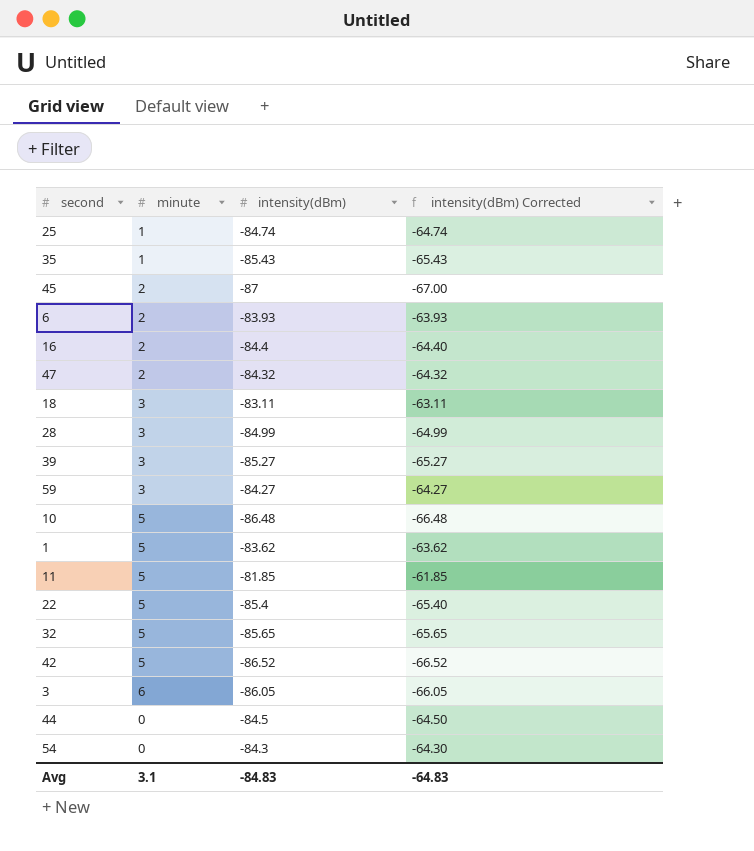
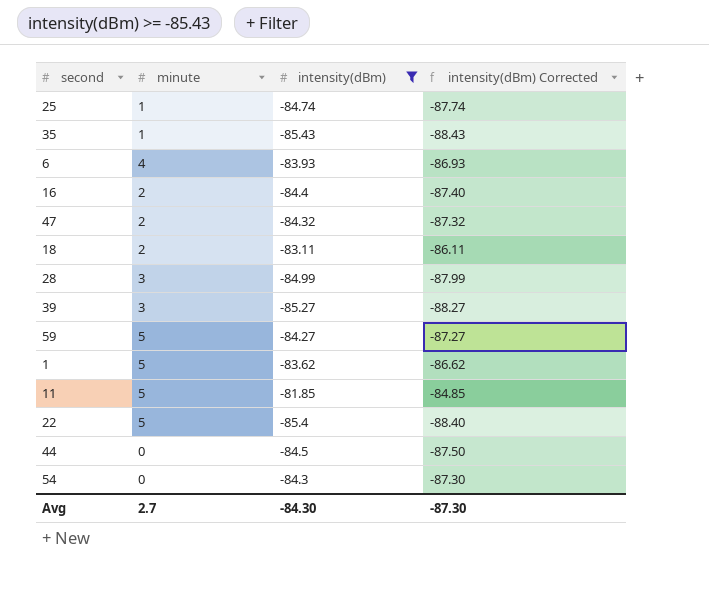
filter: none -> intensity(dBm) >= -85.43
column intensity(dBm) Corrected | formula: [intensity(dBm)] + 20 -> [intensity(dBm)] - 3
6 | minute: 2 -> 4
18 | minute: 3 -> 2
59 | minute: 3 -> 5
Avg | minute: 3.1 -> 2.7
Avg | intensity(dBm): -84.83 -> -84.30
Avg | intensity(dBm) Corrected: -64.83 -> -87.30

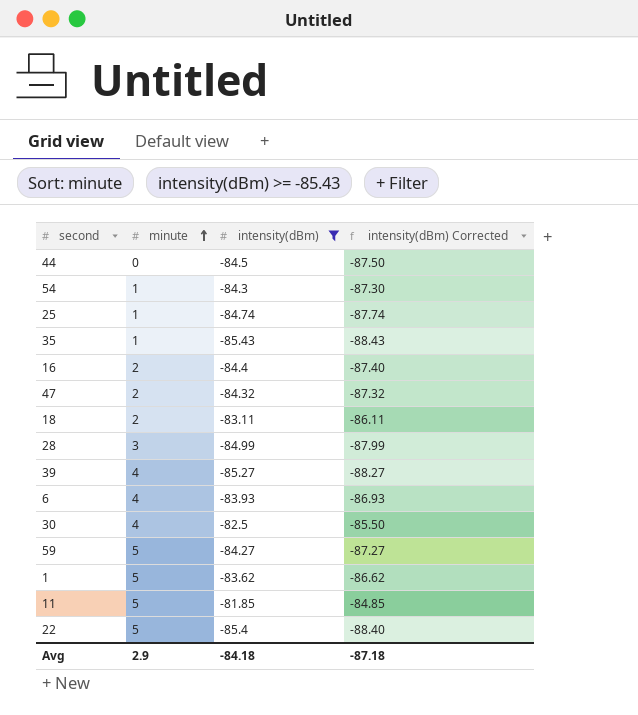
row order: none -> minute ascending
54 | minute: 0 -> 1
39 | minute: 3 -> 4
row 30: none -> 4 | -82.5 | -85.50
Avg | minute: 2.7 -> 2.9
Avg | intensity(dBm): -84.30 -> -84.18
Avg | intensity(dBm) Corrected: -87.30 -> -87.18

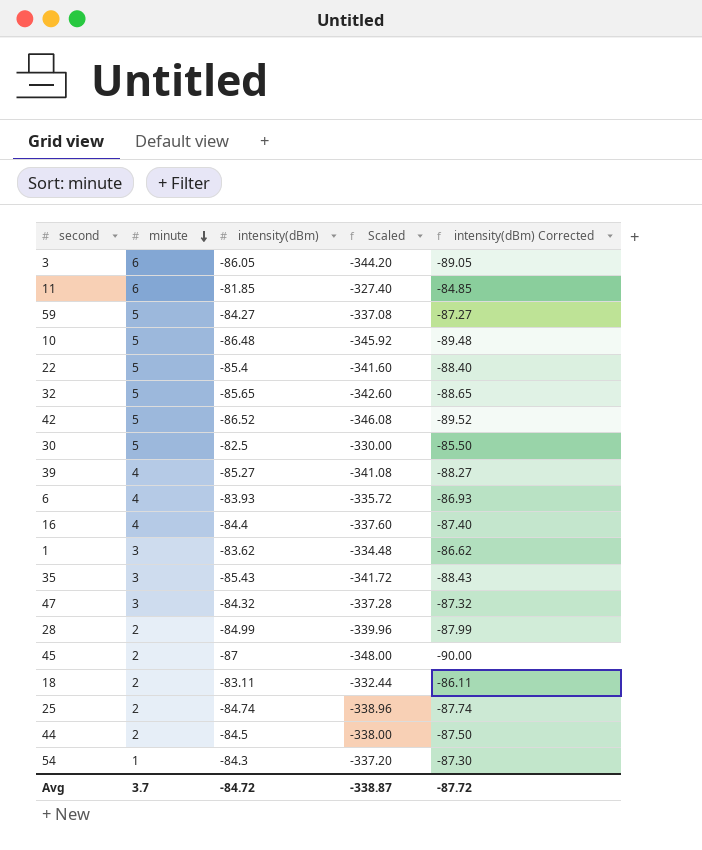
filter: intensity(dBm) >= -85.43 -> none
row order: minute ascending -> minute descending
column Scaled | formula: none -> [intensity(dBm)] * 4
11 | minute: 5 -> 6
30 | minute: 4 -> 5
16 | minute: 2 -> 4
1 | minute: 5 -> 3
35 | minute: 1 -> 3
47 | minute: 2 -> 3
28 | minute: 3 -> 2
25 | minute: 1 -> 2
44 | minute: 0 -> 2
Avg | minute: 2.9 -> 3.7
Avg | intensity(dBm): -84.18 -> -84.72
Avg | intensity(dBm) Corrected: -87.18 -> -87.72

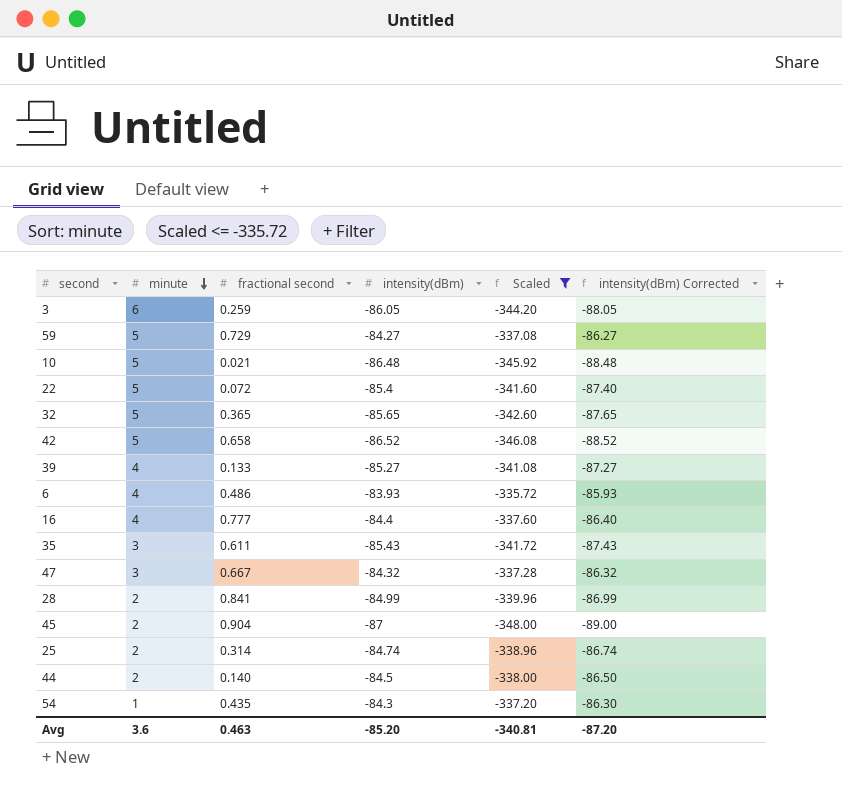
filter: none -> Scaled <= -335.72
column fractional second | position: none -> 3
column intensity(dBm) Corrected | formula: [intensity(dBm)] - 3 -> [intensity(dBm)] - 2
Avg | minute: 3.7 -> 3.6
Avg | intensity(dBm): -84.72 -> -85.20
Avg | Scaled: -338.87 -> -340.81
Avg | intensity(dBm) Corrected: -87.72 -> -87.20

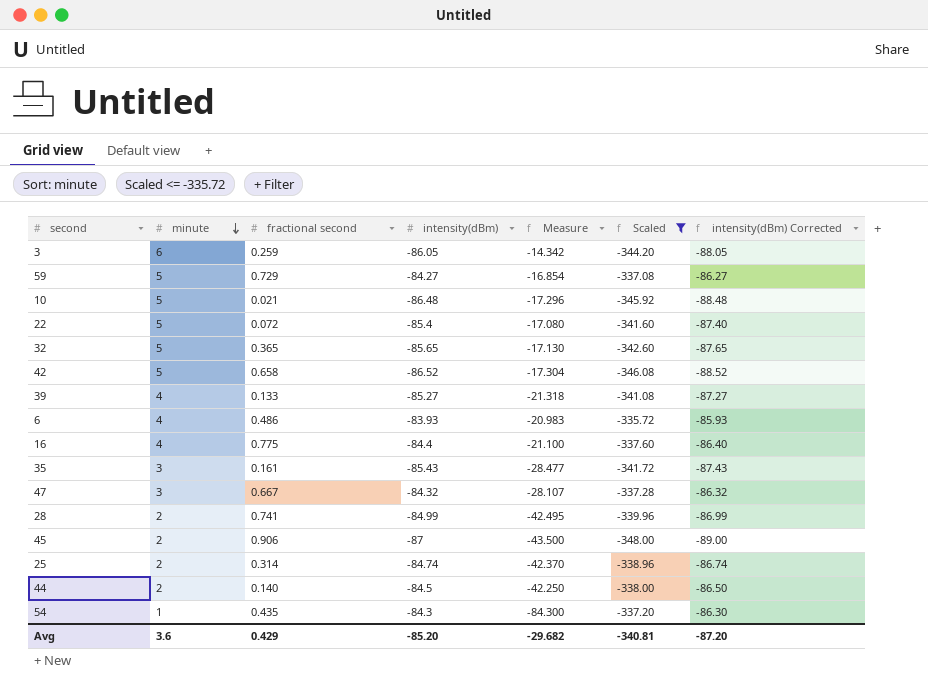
column Measure | formula: none -> [intensity(dBm)] / [minute]
16 | fractional second: 0.777 -> 0.775
35 | fractional second: 0.611 -> 0.161
28 | fractional second: 0.841 -> 0.741
45 | fractional second: 0.904 -> 0.906
Avg | fractional second: 0.463 -> 0.429

